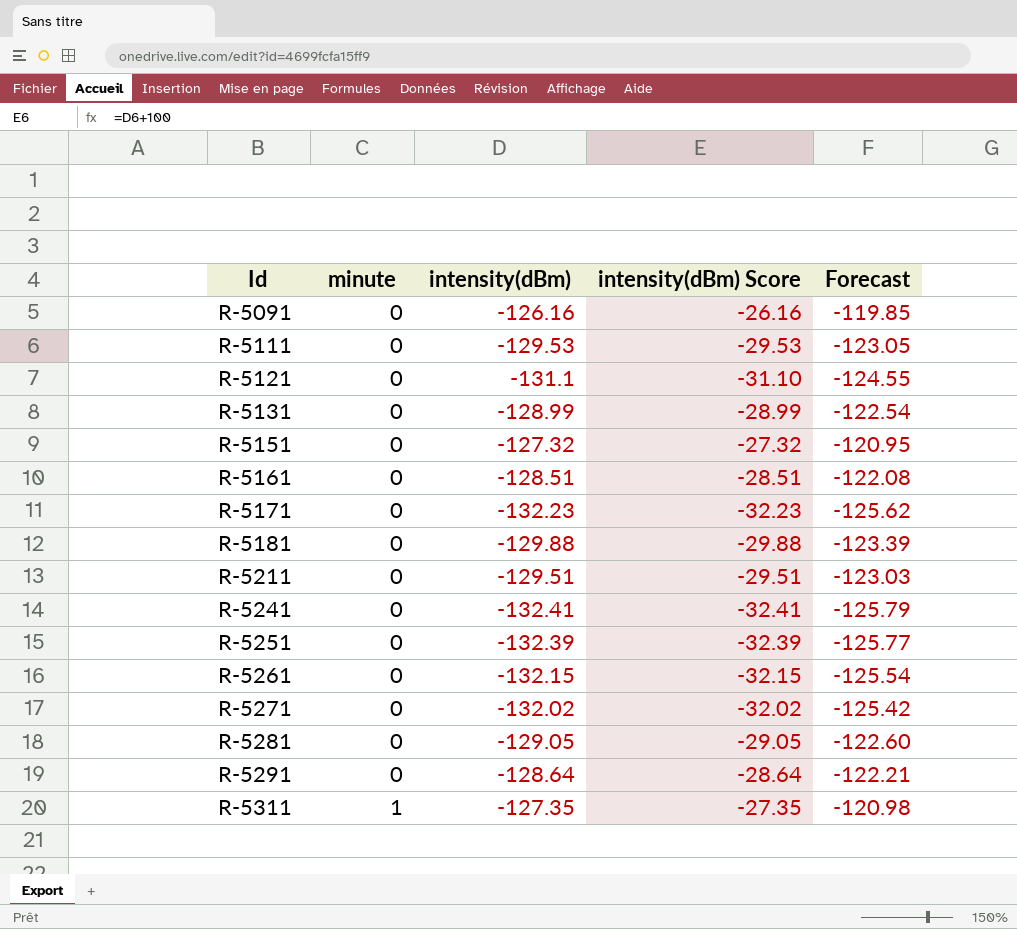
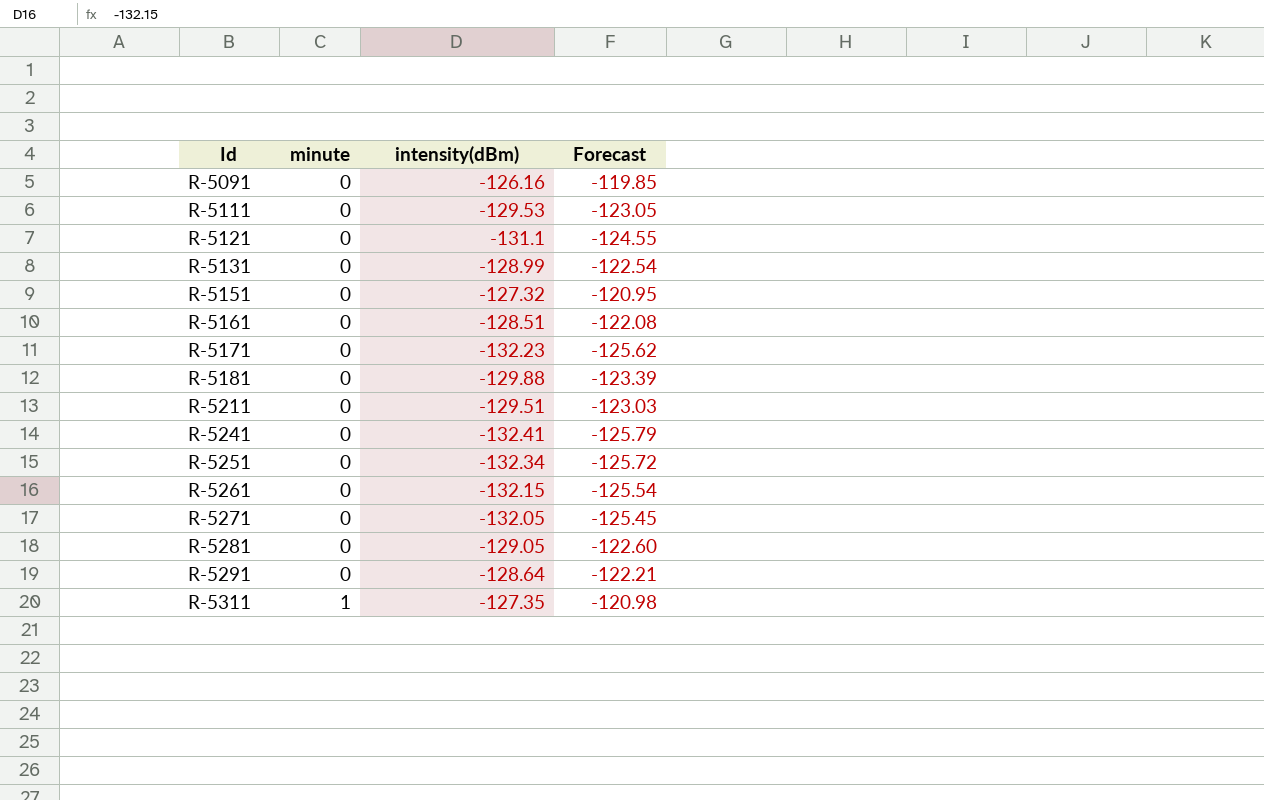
column intensity(dBm) Score | formula: [intensity(dBm)] + 100 -> none
R-5251 | intensity(dBm): -132.39 -> -132.34
R-5251 | Forecast: -125.77 -> -125.72
R-5271 | intensity(dBm): -132.02 -> -132.05
R-5271 | Forecast: -125.42 -> -125.45

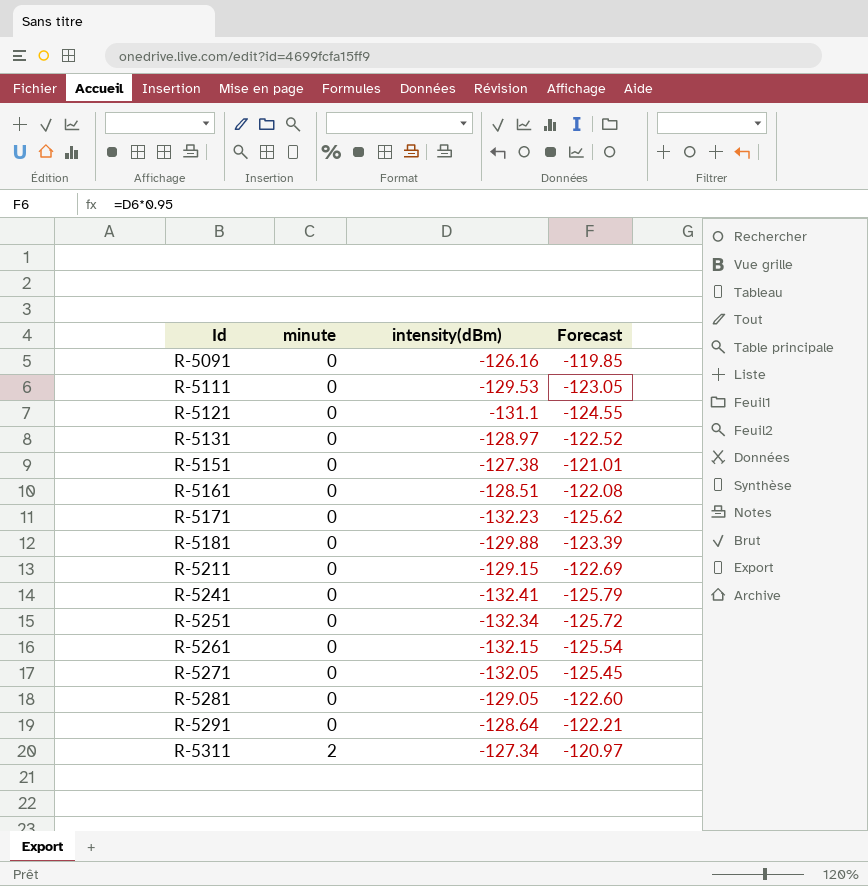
R-5131 | intensity(dBm): -128.99 -> -128.97
R-5131 | Forecast: -122.54 -> -122.52
R-5151 | intensity(dBm): -127.32 -> -127.38
R-5151 | Forecast: -120.95 -> -121.01
R-5211 | intensity(dBm): -129.51 -> -129.15
R-5211 | Forecast: -123.03 -> -122.69
R-5311 | minute: 1 -> 2
R-5311 | intensity(dBm): -127.35 -> -127.34
R-5311 | Forecast: -120.98 -> -120.97

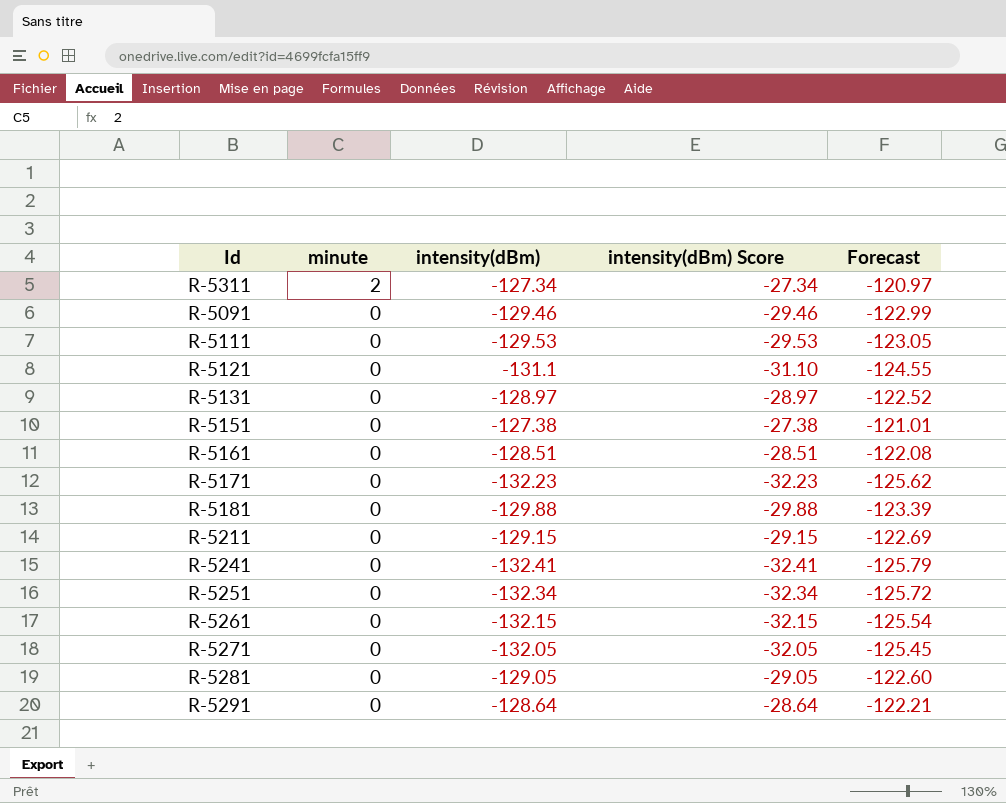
row order: Id ascending -> minute descending
column intensity(dBm) Score | formula: none -> [intensity(dBm)] + 100
R-5091 | intensity(dBm): -126.16 -> -129.46
R-5091 | Forecast: -119.85 -> -122.99

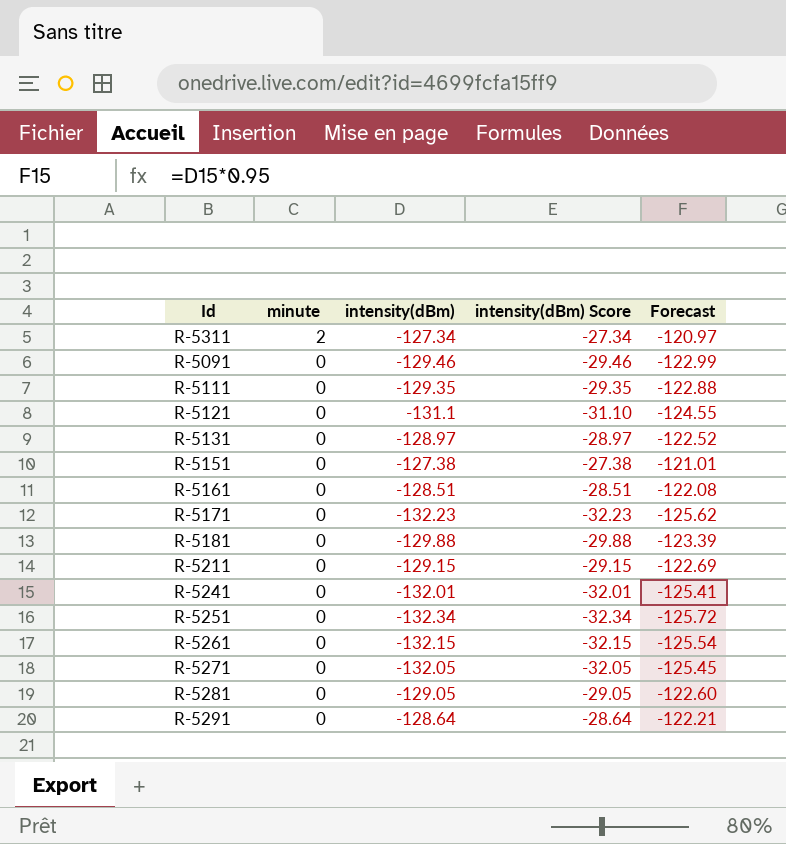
R-5111 | intensity(dBm): -129.53 -> -129.35
R-5111 | intensity(dBm) Score: -29.53 -> -29.35
R-5111 | Forecast: -123.05 -> -122.88
R-5241 | intensity(dBm): -132.41 -> -132.01
R-5241 | intensity(dBm) Score: -32.41 -> -32.01
R-5241 | Forecast: -125.79 -> -125.41

